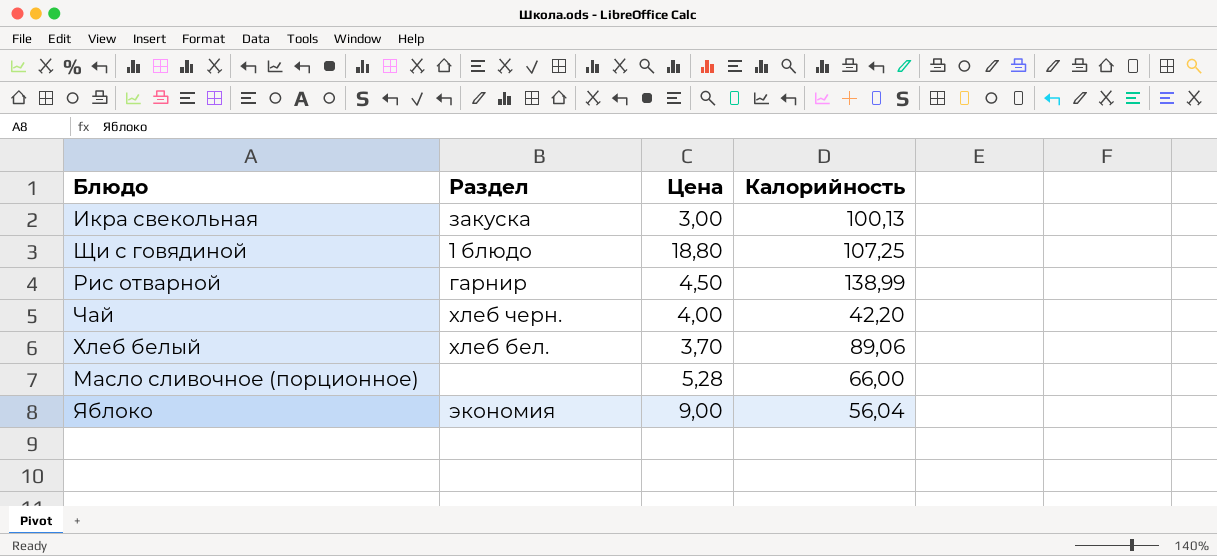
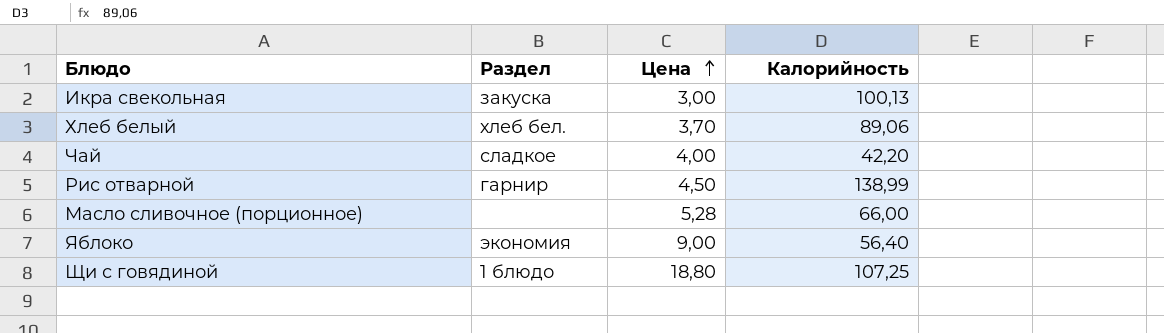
row order: none -> Цена ascending
Чай | Раздел: хлеб черн. -> сладкое
Яблоко | Калорийность: 56,04 -> 56,40

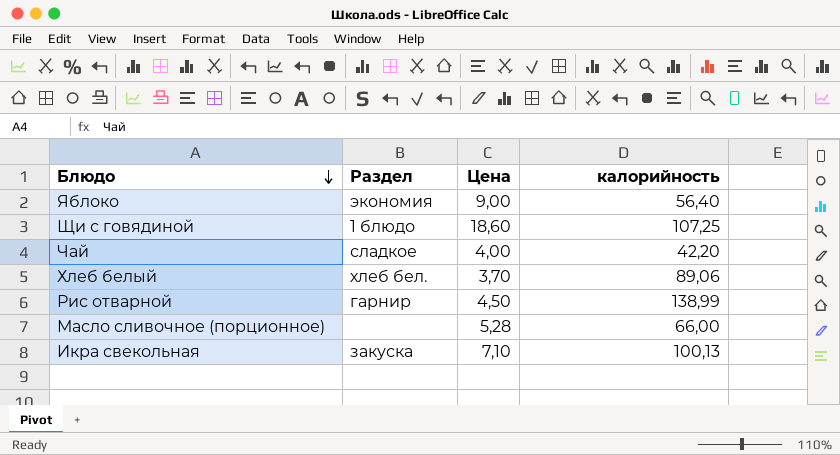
row order: Цена ascending -> Блюдо descending
column name: Калорийность -> калорийность
Щи с говядиной | Цена: 18,80 -> 18,60
Икра свекольная | Цена: 3,00 -> 7,10

